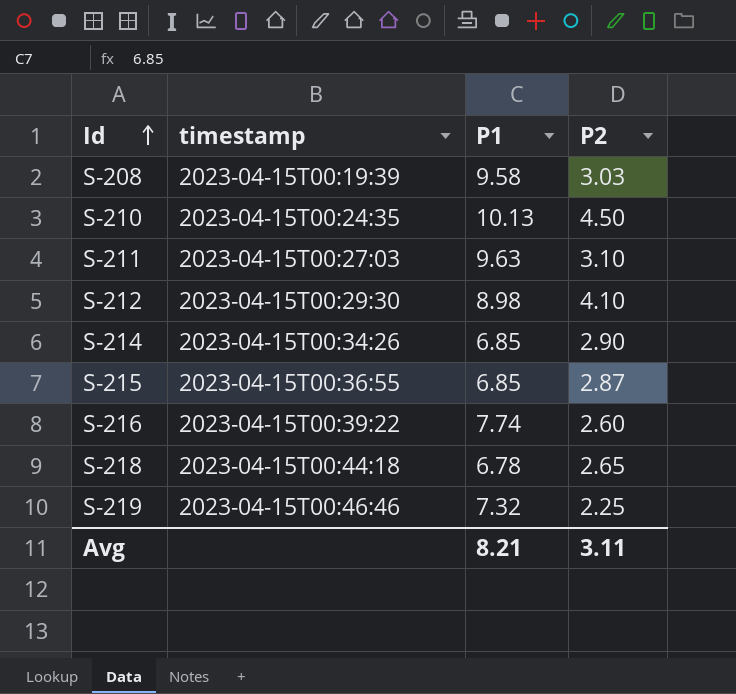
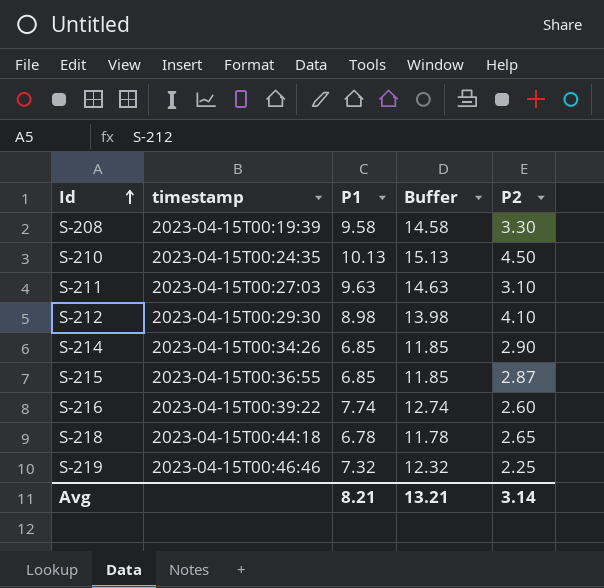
column Buffer | formula: none -> [P1] + 5
S-208 | P2: 3.03 -> 3.30
Avg | P2: 3.11 -> 3.14

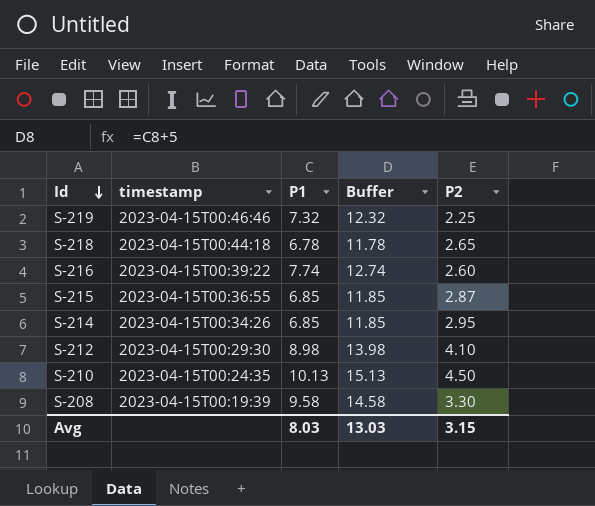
row order: Id ascending -> Id descending
row S-211: 2023-04-15T00:27:03 | 9.63 | 14.63 | 3.10 -> none
S-214 | P2: 2.90 -> 2.95
Avg | P1: 8.21 -> 8.03
Avg | Buffer: 13.21 -> 13.03
Avg | P2: 3.14 -> 3.15

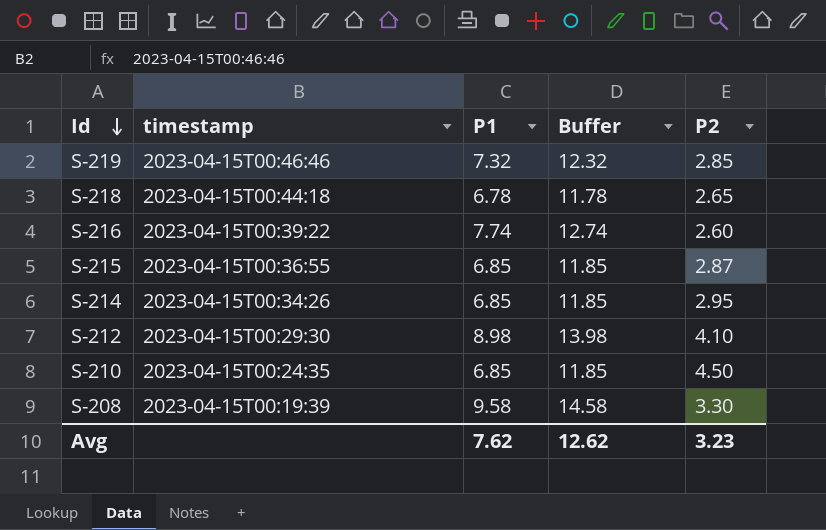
S-219 | P2: 2.25 -> 2.85
S-210 | P1: 10.13 -> 6.85
S-210 | Buffer: 15.13 -> 11.85
Avg | P1: 8.03 -> 7.62
Avg | Buffer: 13.03 -> 12.62
Avg | P2: 3.15 -> 3.23

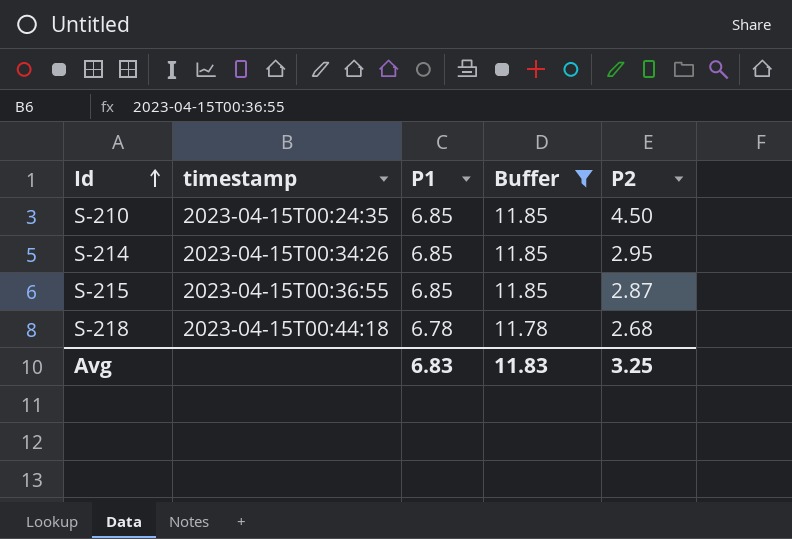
filter: none -> Buffer <= 11.85
row order: Id descending -> Id ascending
S-218 | P2: 2.65 -> 2.68
Avg | P1: 7.62 -> 6.83
Avg | Buffer: 12.62 -> 11.83
Avg | P2: 3.23 -> 3.25

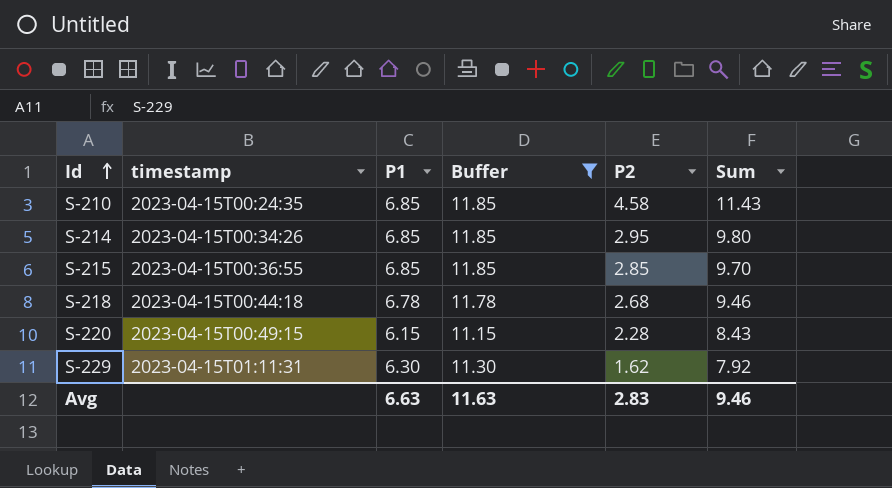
column Sum | formula: none -> [P1] + [P2]
S-210 | P2: 4.50 -> 4.58
S-215 | P2: 2.87 -> 2.85
row S-220: none -> 2023-04-15T00:49:15 | 6.15 | 11.15 | 2.28 | 8.43
row S-229: none -> 2023-04-15T01:11:31 | 6.30 | 11.30 | 1.62 | 7.92
Avg | P1: 6.83 -> 6.63
Avg | Buffer: 11.83 -> 11.63
Avg | P2: 3.25 -> 2.83

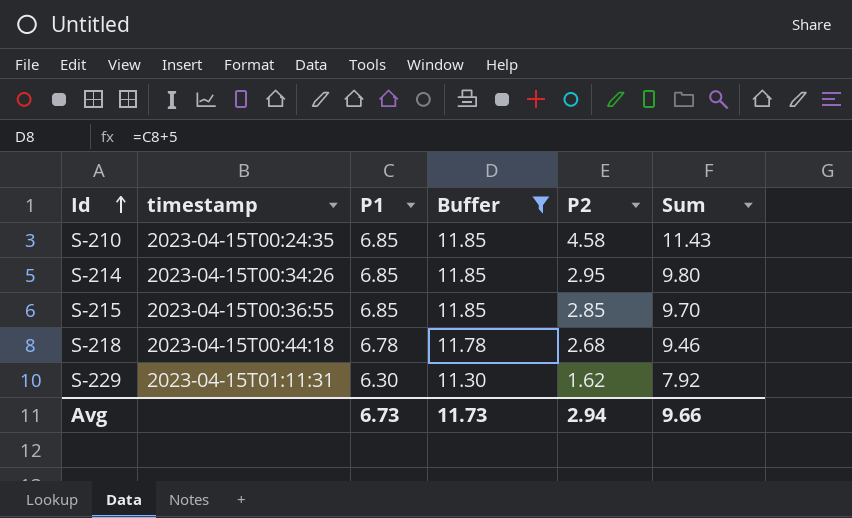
row S-220: 2023-04-15T00:49:15 | 6.15 | 11.15 | 2.28 | 8.43 -> none
Avg | P1: 6.63 -> 6.73
Avg | Buffer: 11.63 -> 11.73
Avg | P2: 2.83 -> 2.94
Avg | Sum: 9.46 -> 9.66

